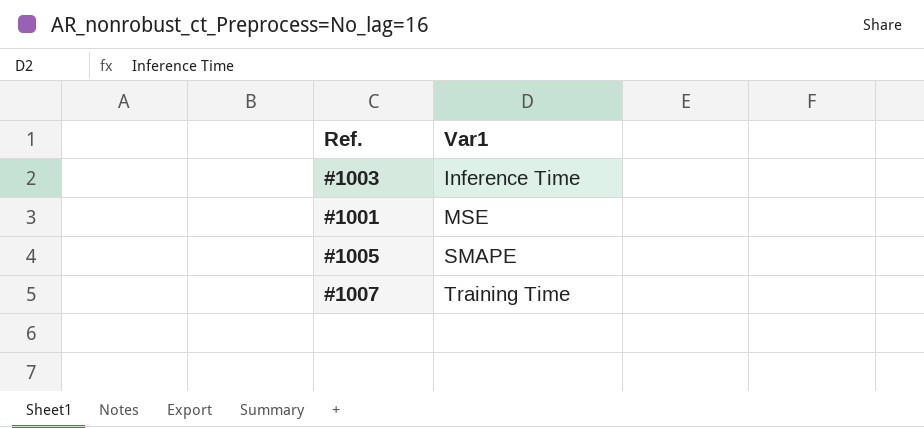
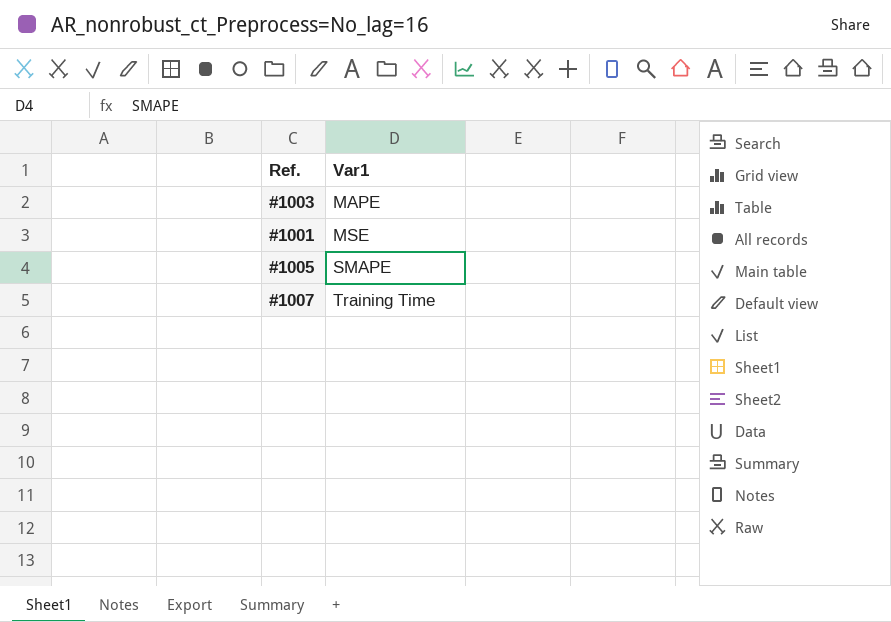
#1003 | Var1: Inference Time -> MAPE

